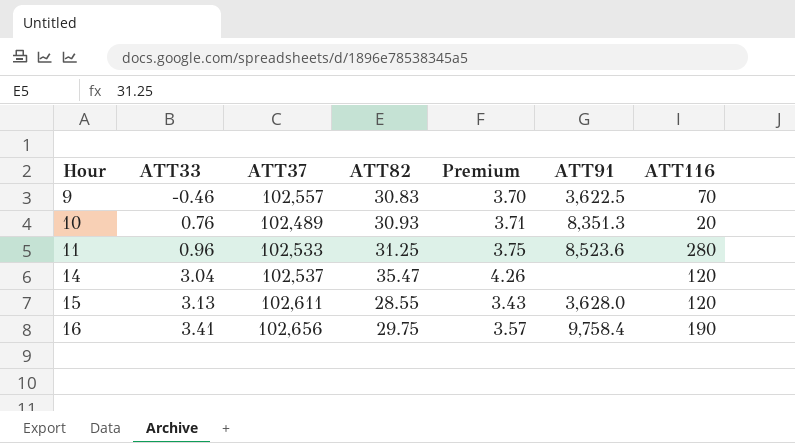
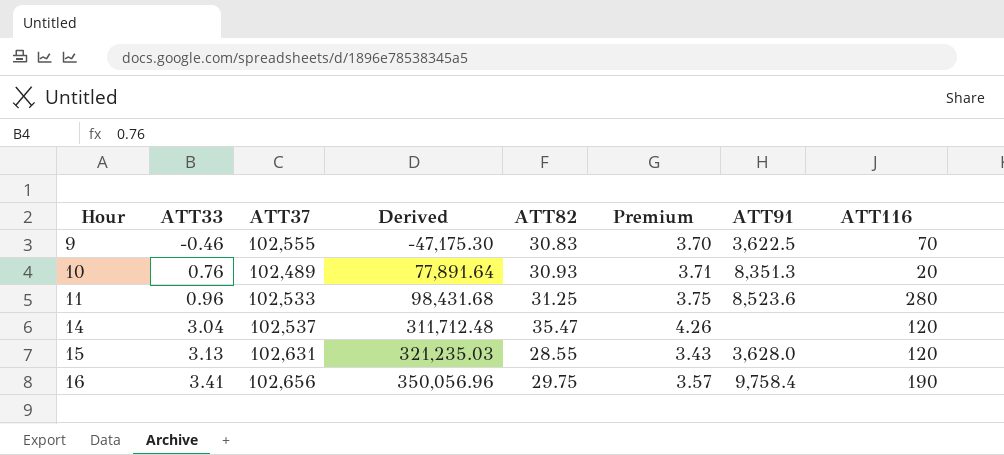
column Derived | formula: none -> [ATT33] * [ATT37]
9 | ATT37: 102,557 -> 102,555
15 | ATT37: 102,611 -> 102,631

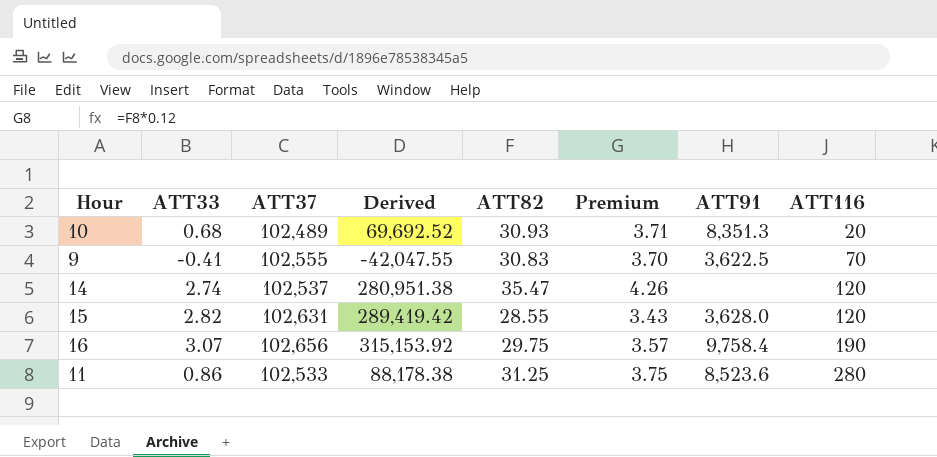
row order: Hour ascending -> ATT116 ascending
10 | ATT33: 0.76 -> 0.68
10 | Derived: 77,891.64 -> 69,692.52
9 | ATT33: -0.46 -> -0.41
9 | Derived: -47,175.30 -> -42,047.55
14 | ATT33: 3.04 -> 2.74
14 | Derived: 311,712.48 -> 280,951.38
15 | ATT33: 3.13 -> 2.82
15 | Derived: 321,235.03 -> 289,419.42
16 | ATT33: 3.41 -> 3.07
16 | Derived: 350,056.96 -> 315,153.92
11 | ATT33: 0.96 -> 0.86
11 | Derived: 98,431.68 -> 88,178.38

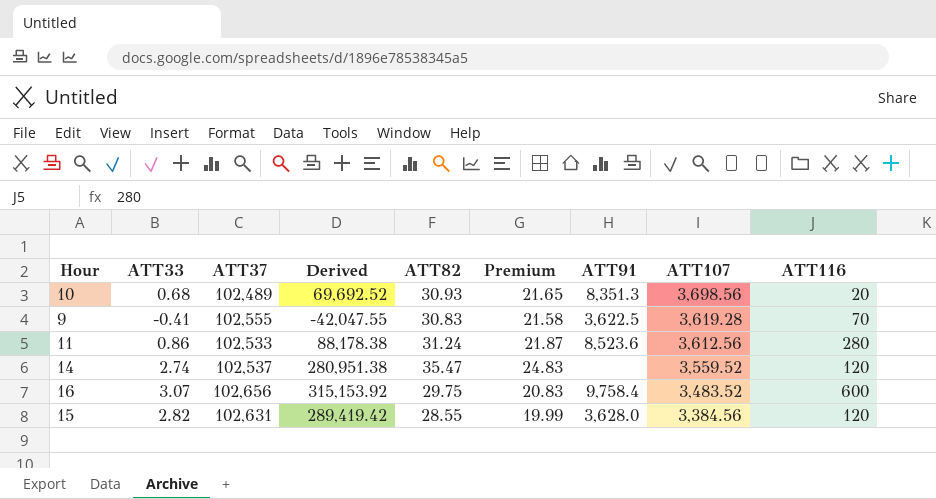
row order: ATT116 ascending -> ATT107 descending
column Premium | formula: [ATT82] * 0.12 -> [ATT82] * 0.7
column ATT107 | position: none -> 8
11 | ATT82: 31.25 -> 31.24
16 | ATT116: 190 -> 600

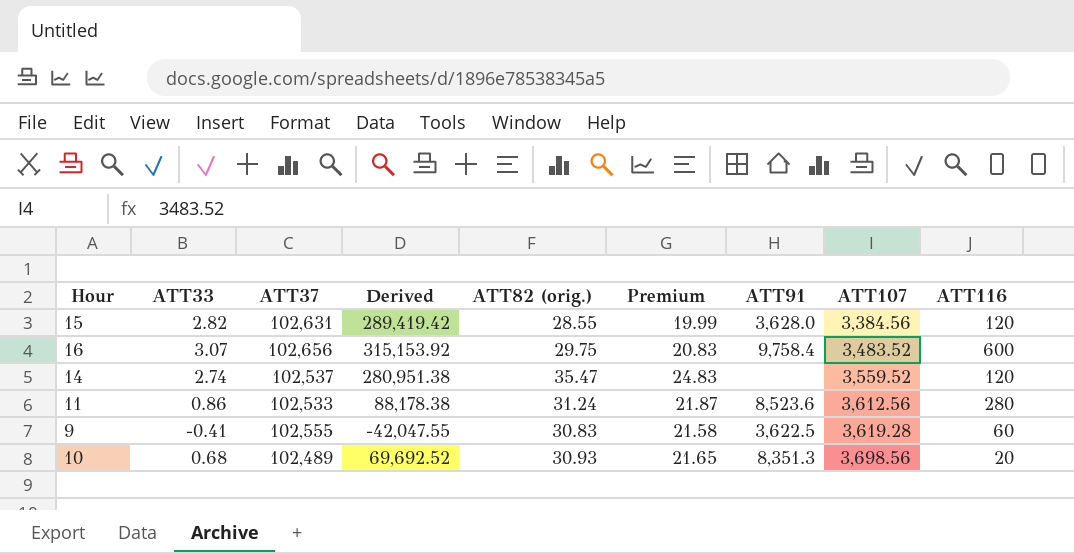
row order: ATT107 descending -> ATT107 ascending
column name: ATT82 -> ATT82 (orig.)
9 | ATT116: 70 -> 60

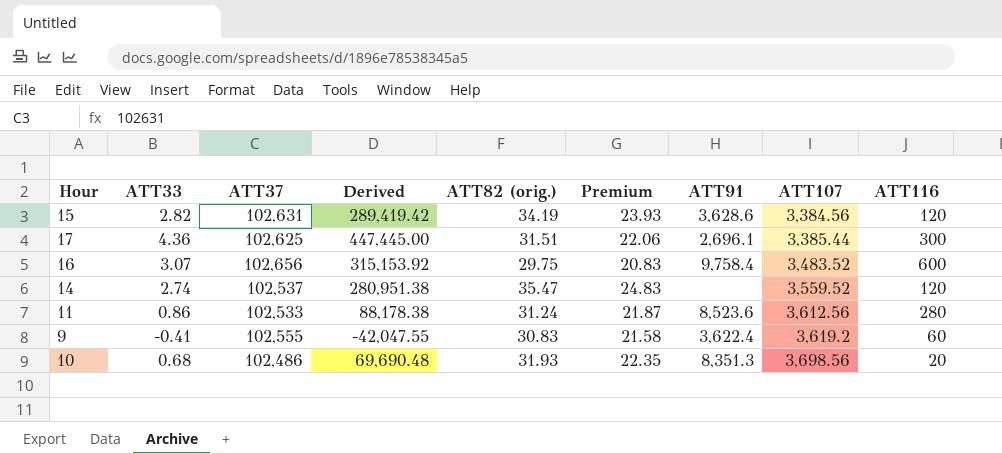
15 | ATT82 (orig.): 28.55 -> 34.19
15 | Premium: 19.99 -> 23.93
15 | ATT91: 3,628.0 -> 3,628.6
row 17: none -> 4.36 | 102,625 | 447,445.00 | 31.51 | 22.06 | 2,696.1 | 3,385.44 | 300
9 | ATT91: 3,622.5 -> 3,622.4
9 | ATT107: 3,619.28 -> 3,619.2
10 | ATT37: 102,489 -> 102,486
10 | Derived: 69,692.52 -> 69,690.48
10 | ATT82 (orig.): 30.93 -> 31.93
10 | Premium: 21.65 -> 22.35

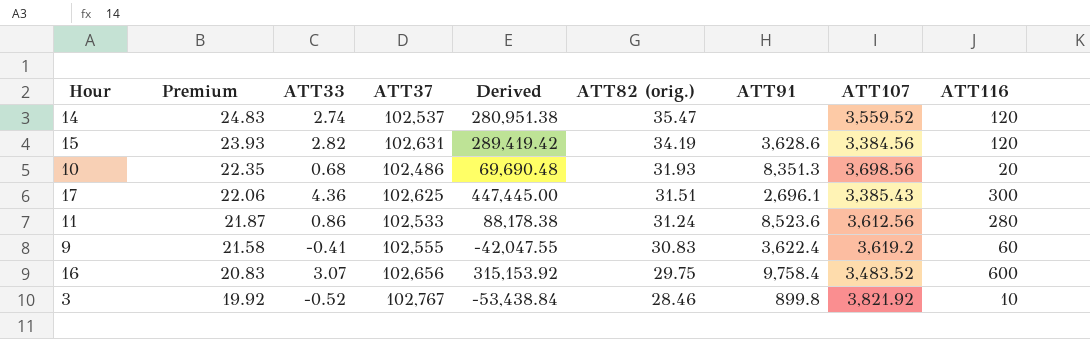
row order: ATT107 ascending -> Premium descending
column Premium | position: 6 -> 2
17 | ATT107: 3,385.44 -> 3,385.43
row 3: none -> 19.92 | -0.52 | 102,767 | -53,438.84 | 28.46 | 899.8 | 3,821.92 | 10

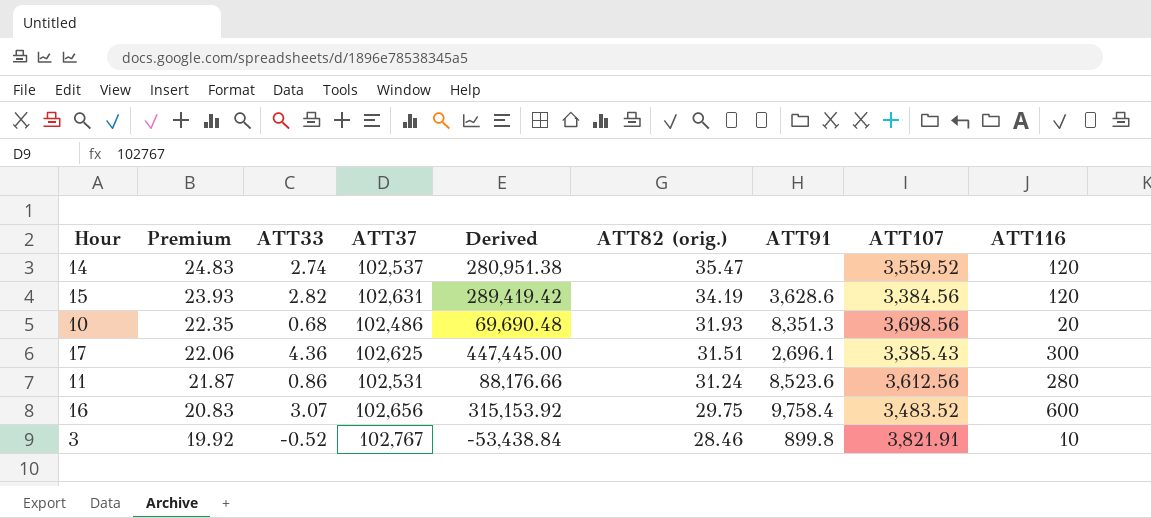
row 9: 21.58 | -0.41 | 102,555 | -42,047.55 | 30.83 | 3,622.4 | 3,619.2 | 60 -> none
11 | ATT37: 102,533 -> 102,531
11 | Derived: 88,178.38 -> 88,176.66
3 | ATT107: 3,821.92 -> 3,821.91

